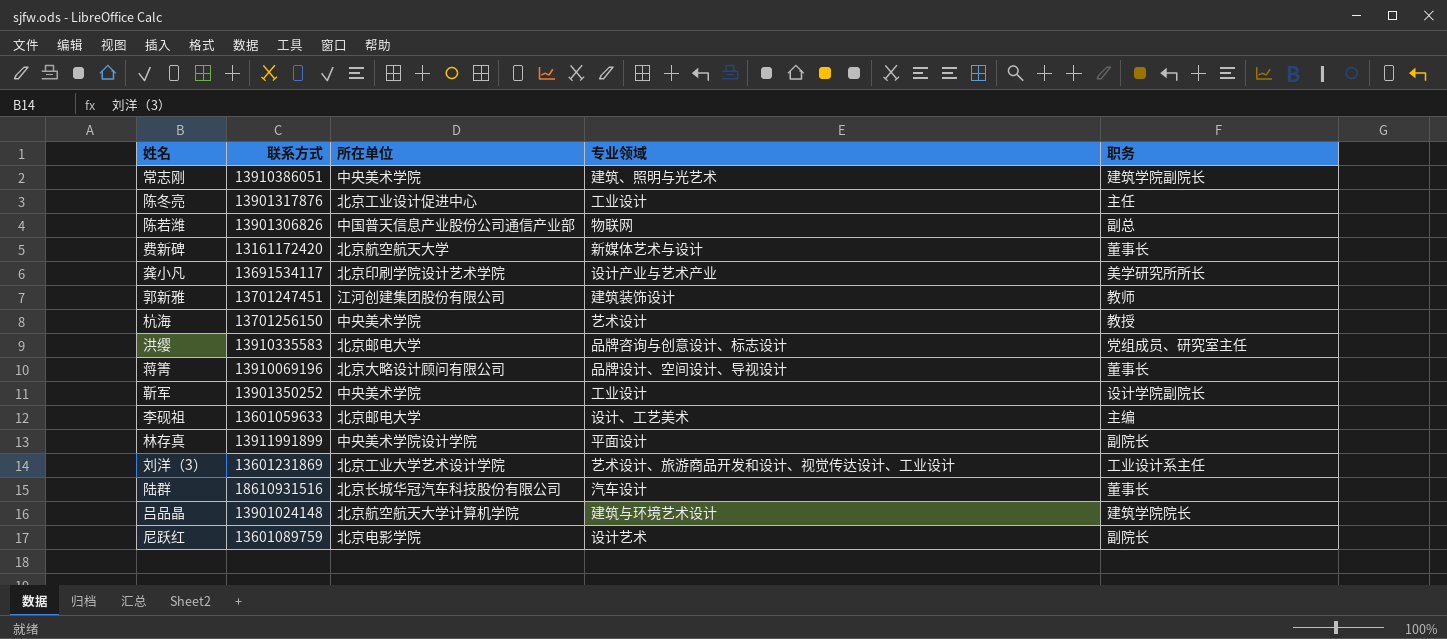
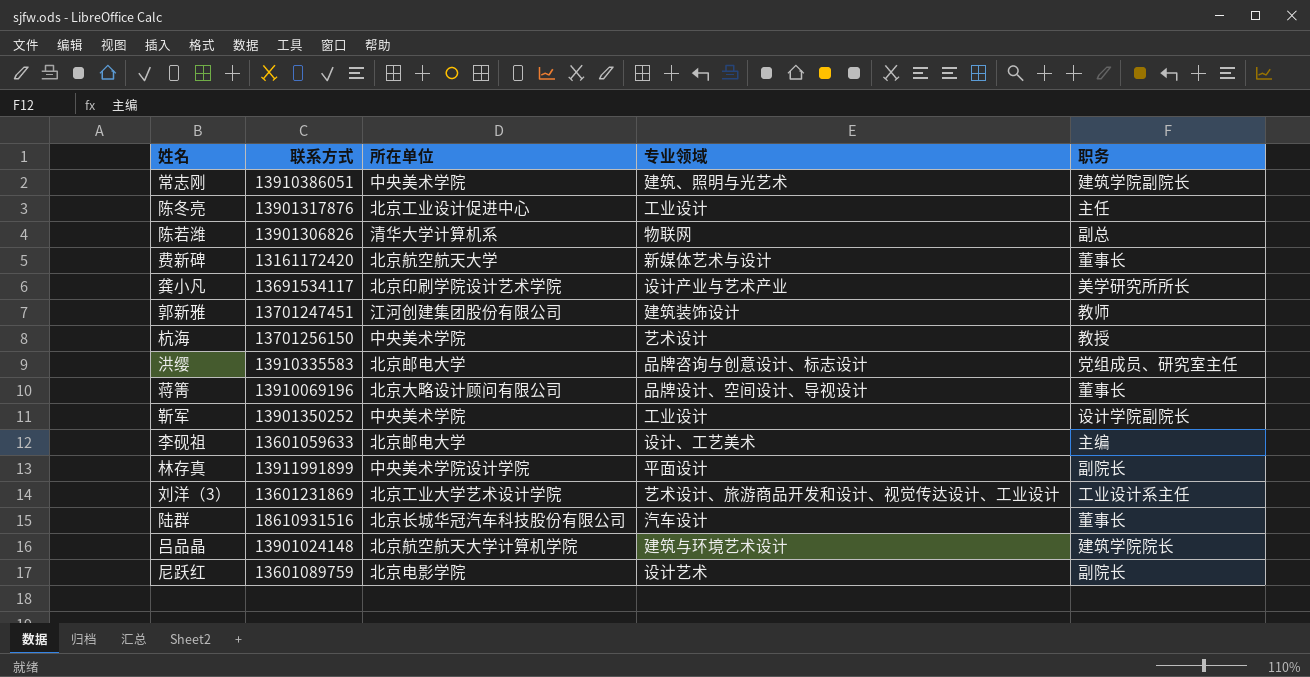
陈若潍 | 所在单位: 中国普天信息产业股份公司通信产业部 -> 清华大学计算机系

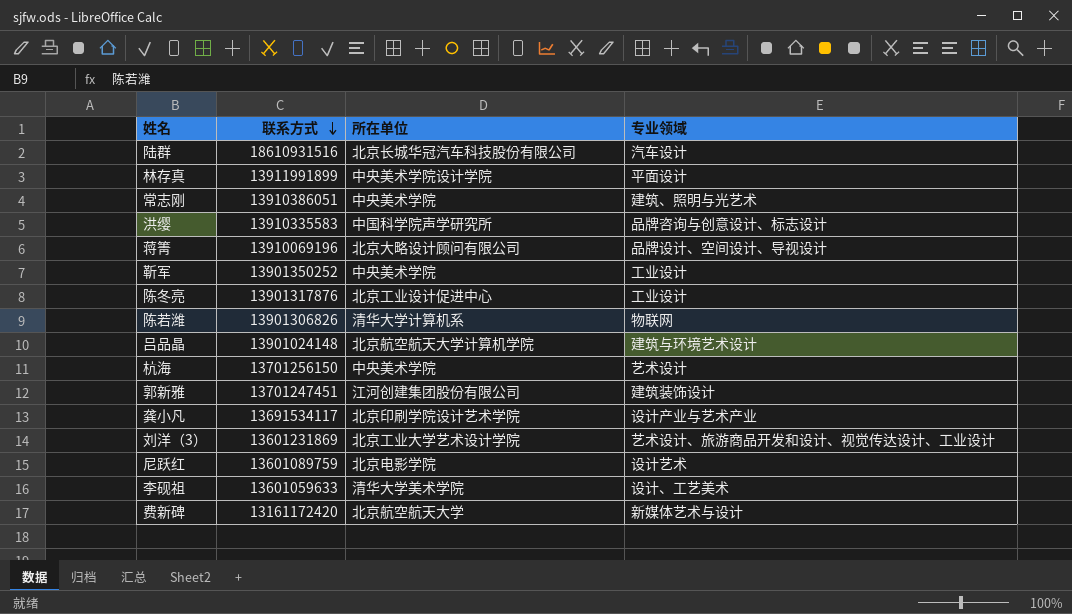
row order: none -> 联系方式 descending
column 职务 | position: 5 -> none
洪缨 | 所在单位: 北京邮电大学 -> 中国科学院声学研究所
李砚祖 | 所在单位: 北京邮电大学 -> 清华大学美术学院

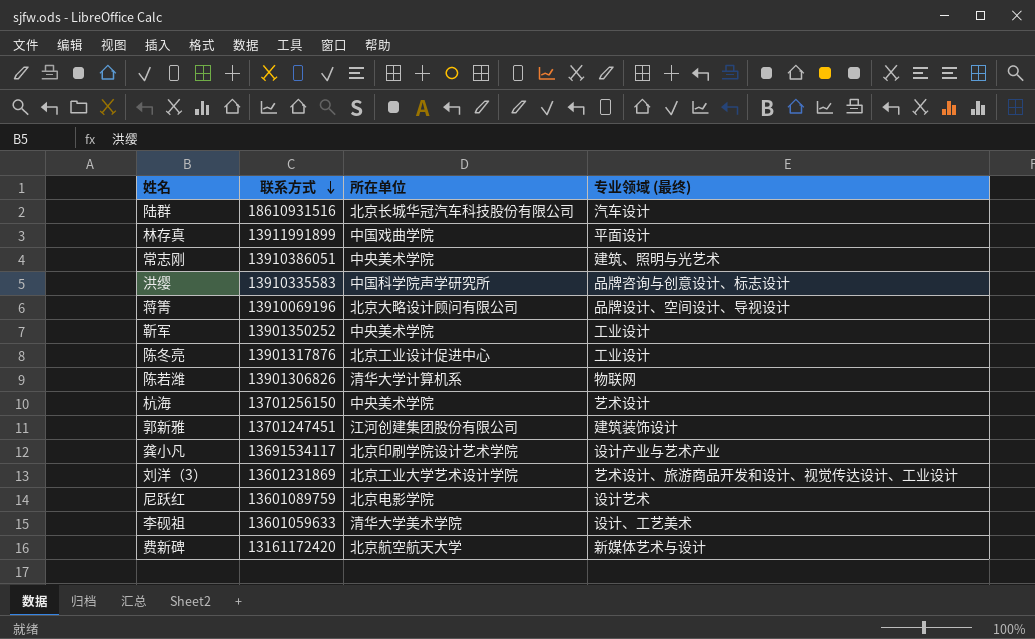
column name: 专业领域 -> 专业领域 (最终)
row 吕品晶: 13901024148 | 北京航空航天大学计算机学院 | 建筑与环境艺术设计 -> none
林存真 | 所在单位: 中央美术学院设计学院 -> 中国戏曲学院

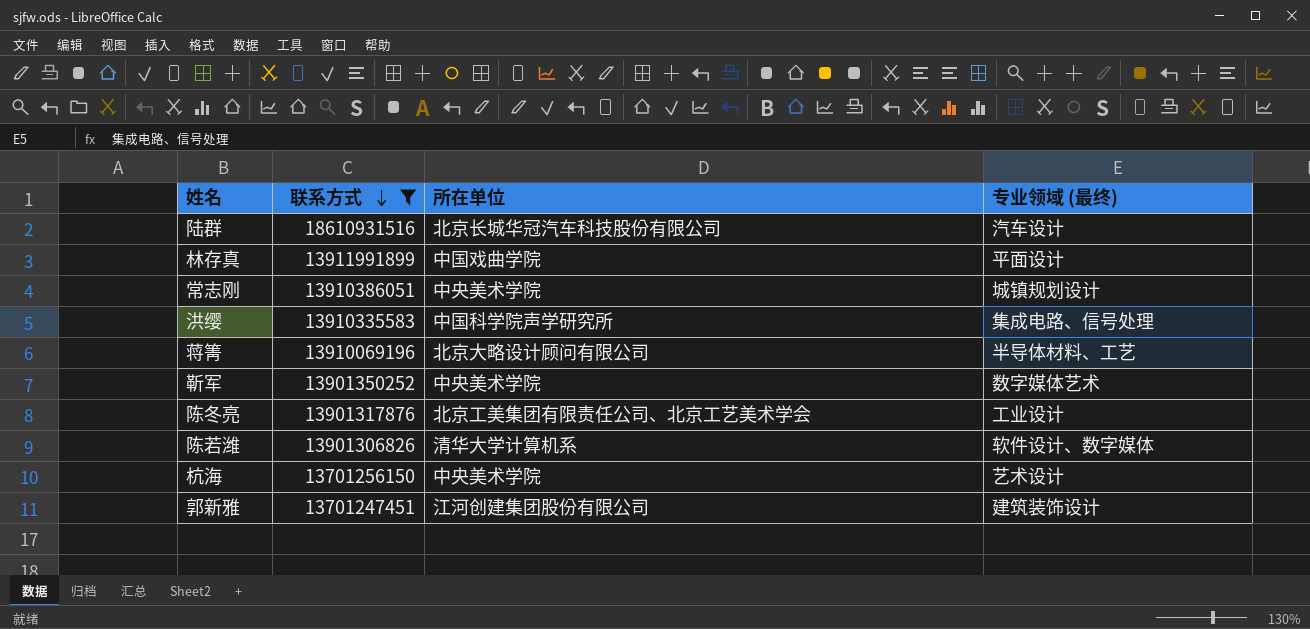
filter: none -> 联系方式 >= 13701247451
常志刚 | 专业领域 (最终): 建筑、照明与光艺术 -> 城镇规划设计
洪缨 | 专业领域 (最终): 品牌咨询与创意设计、标志设计 -> 集成电路、信号处理
蒋箐 | 专业领域 (最终): 品牌设计、空间设计、导视设计 -> 半导体材料、工艺
靳军 | 专业领域 (最终): 工业设计 -> 数字媒体艺术
陈冬亮 | 所在单位: 北京工业设计促进中心 -> 北京工美集团有限责任公司、北京工艺美术学会
陈若潍 | 专业领域 (最终): 物联网 -> 软件设计、数字媒体

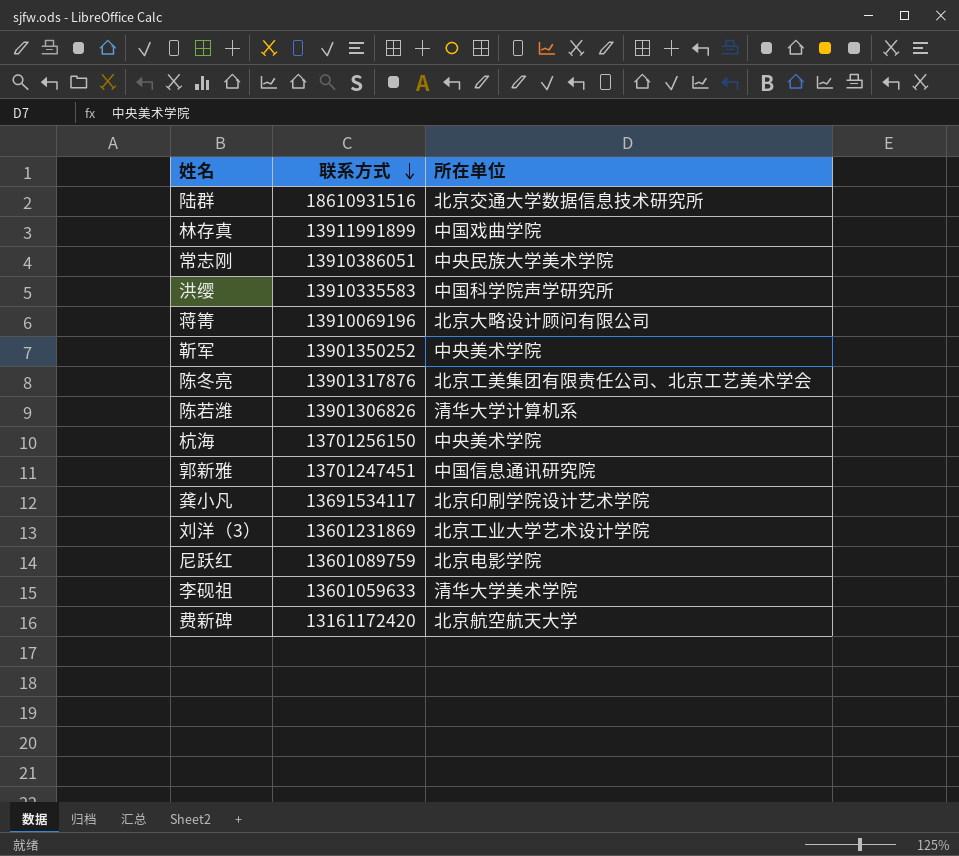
filter: 联系方式 >= 13701247451 -> none
column 专业领域 (最终) | position: 4 -> none
陆群 | 所在单位: 北京长城华冠汽车科技股份有限公司 -> 北京交通大学数据信息技术研究所
常志刚 | 所在单位: 中央美术学院 -> 中央民族大学美术学院
郭新雅 | 所在单位: 江河创建集团股份有限公司 -> 中国信息通讯研究院

